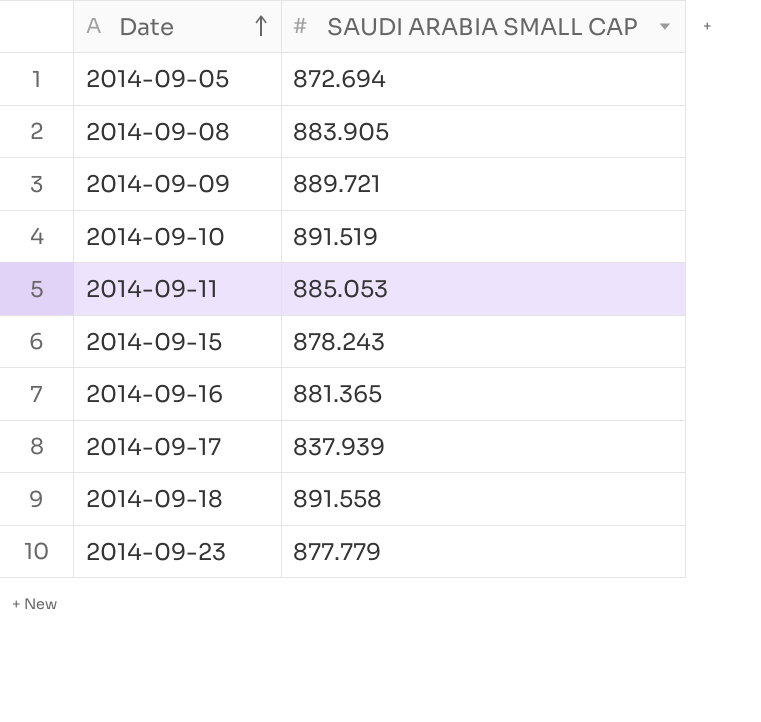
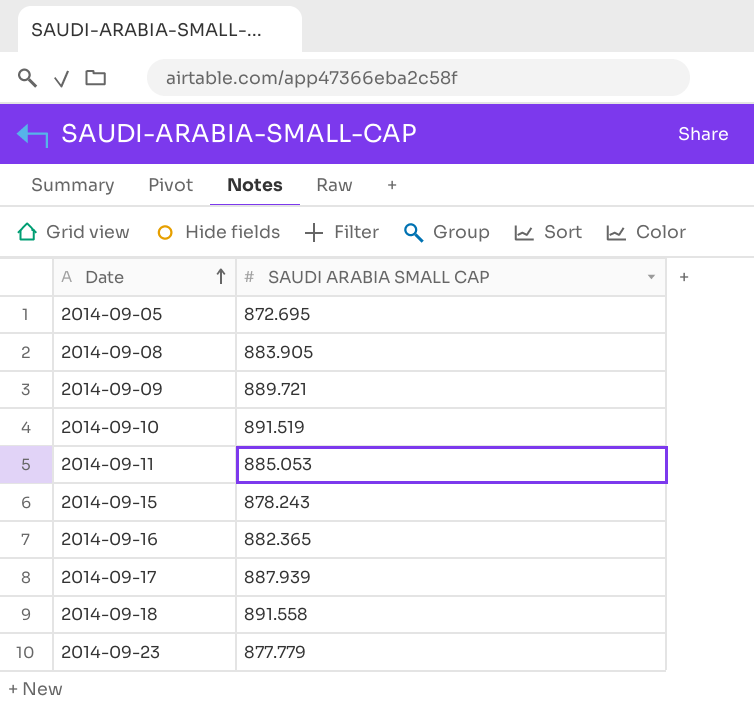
2014-09-05 | SAUDI ARABIA SMALL CAP: 872.694 -> 872.695
2014-09-16 | SAUDI ARABIA SMALL CAP: 881.365 -> 882.365
2014-09-17 | SAUDI ARABIA SMALL CAP: 837.939 -> 887.939

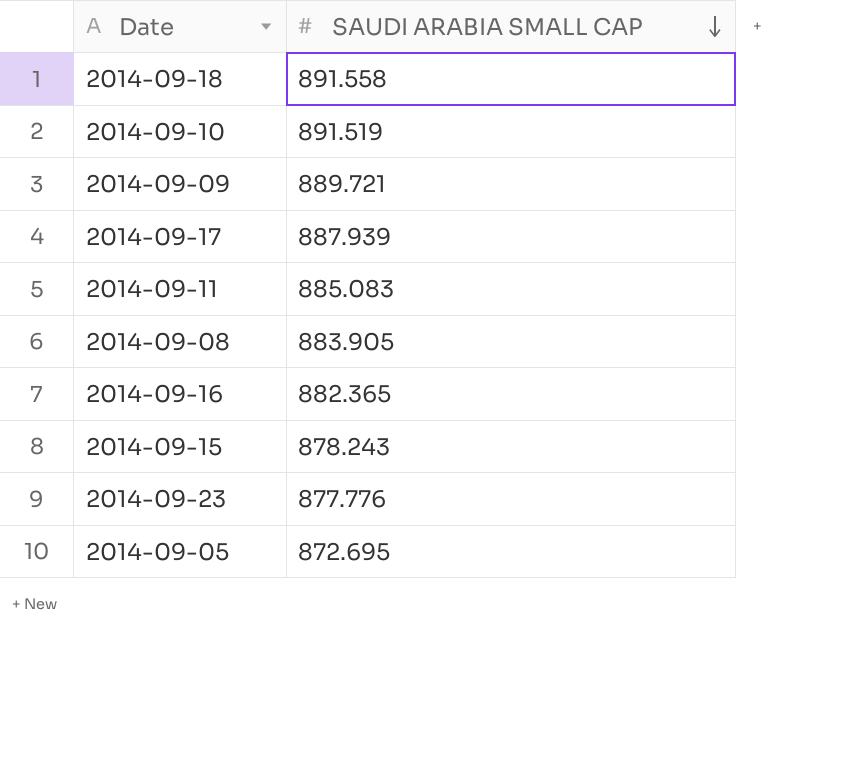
row order: Date ascending -> SAUDI ARABIA SMALL CAP descending
2014-09-11 | SAUDI ARABIA SMALL CAP: 885.053 -> 885.083
2014-09-23 | SAUDI ARABIA SMALL CAP: 877.779 -> 877.776

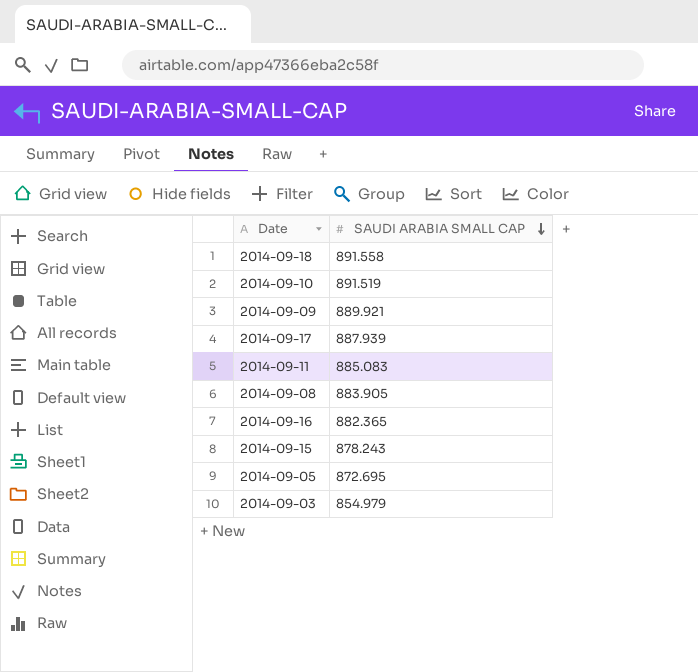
row 2014-09-23: 877.776 -> none
2014-09-09 | SAUDI ARABIA SMALL CAP: 889.721 -> 889.921
row 2014-09-03: none -> 854.979

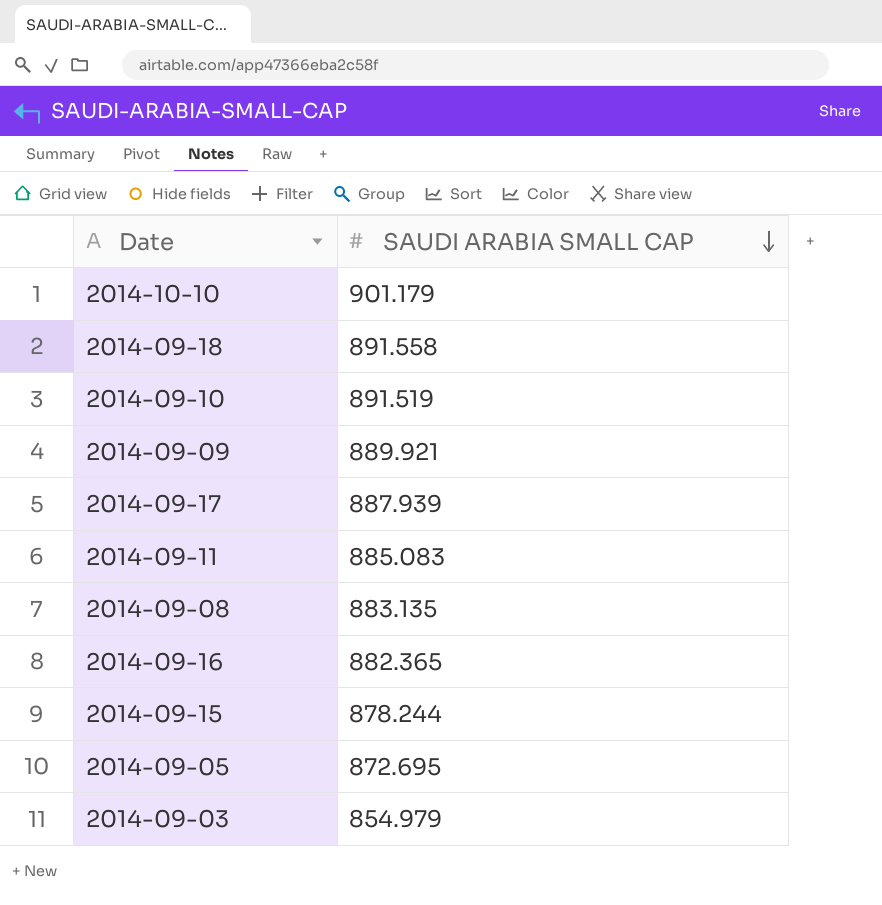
row 2014-10-10: none -> 901.179
2014-09-08 | SAUDI ARABIA SMALL CAP: 883.905 -> 883.135
2014-09-15 | SAUDI ARABIA SMALL CAP: 878.243 -> 878.244

